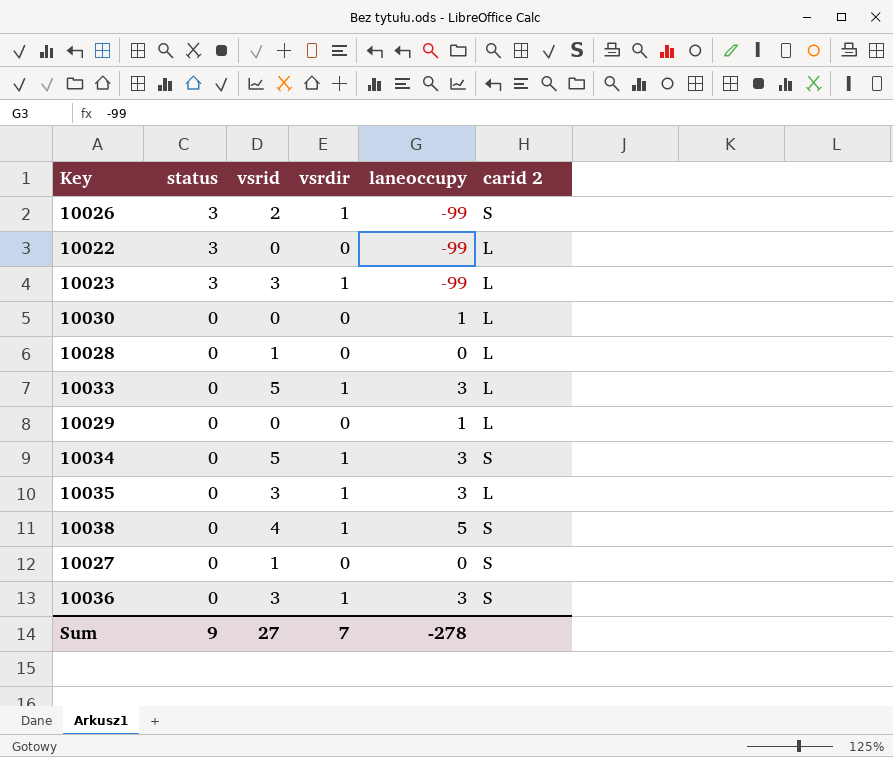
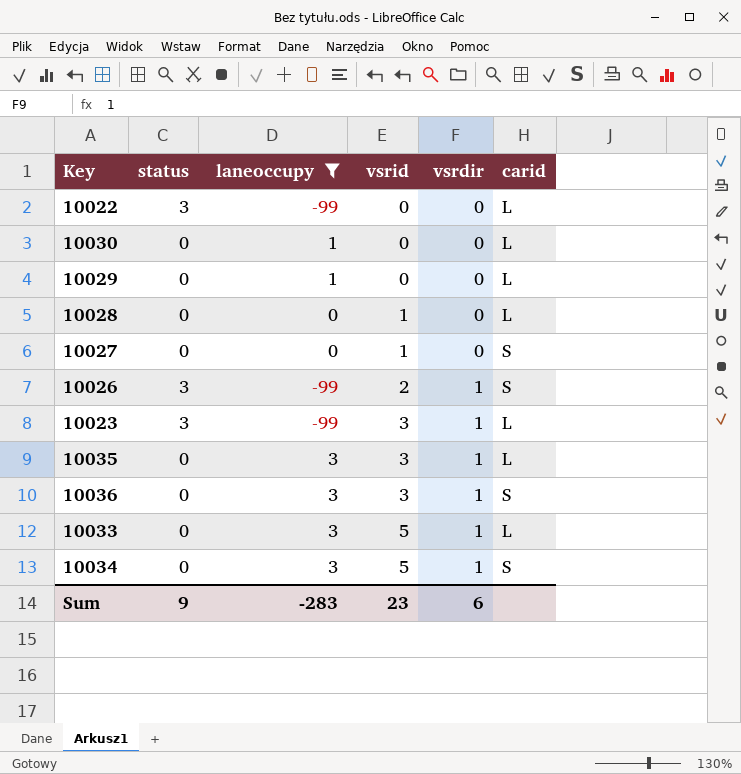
filter: none -> laneoccupy != 5
row order: status descending -> vsrid ascending
column laneoccupy | position: 5 -> 3
column name: carid 2 -> carid
Sum | laneoccupy: -278 -> -283
Sum | vsrid: 27 -> 23
Sum | vsrdir: 7 -> 6

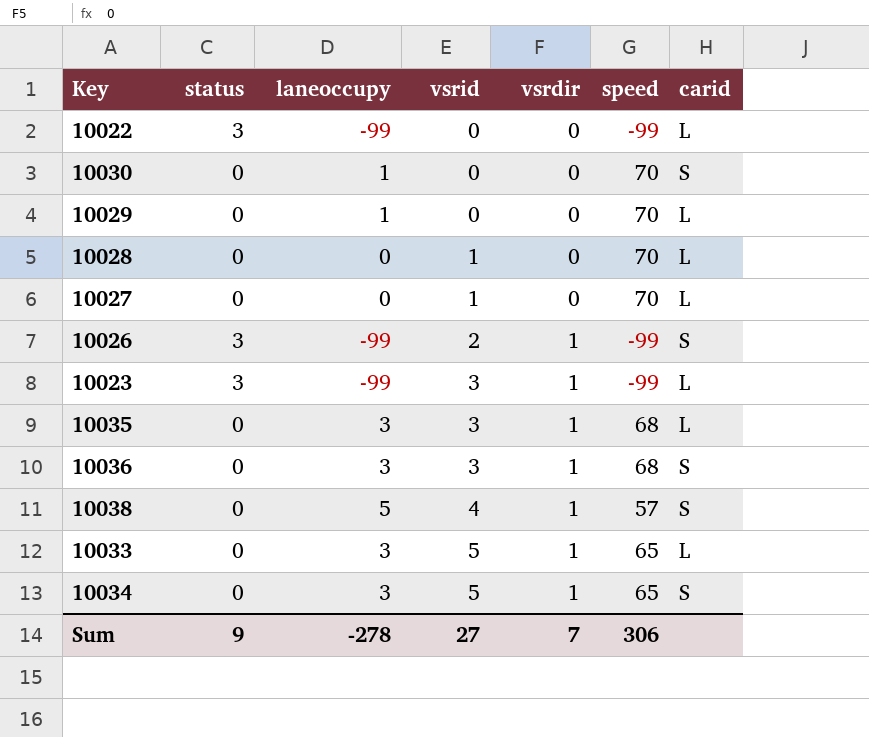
filter: laneoccupy != 5 -> none
column speed | position: none -> 6
10030 | carid: L -> S
10027 | carid: S -> L
Sum | laneoccupy: -283 -> -278
Sum | vsrid: 23 -> 27
Sum | vsrdir: 6 -> 7

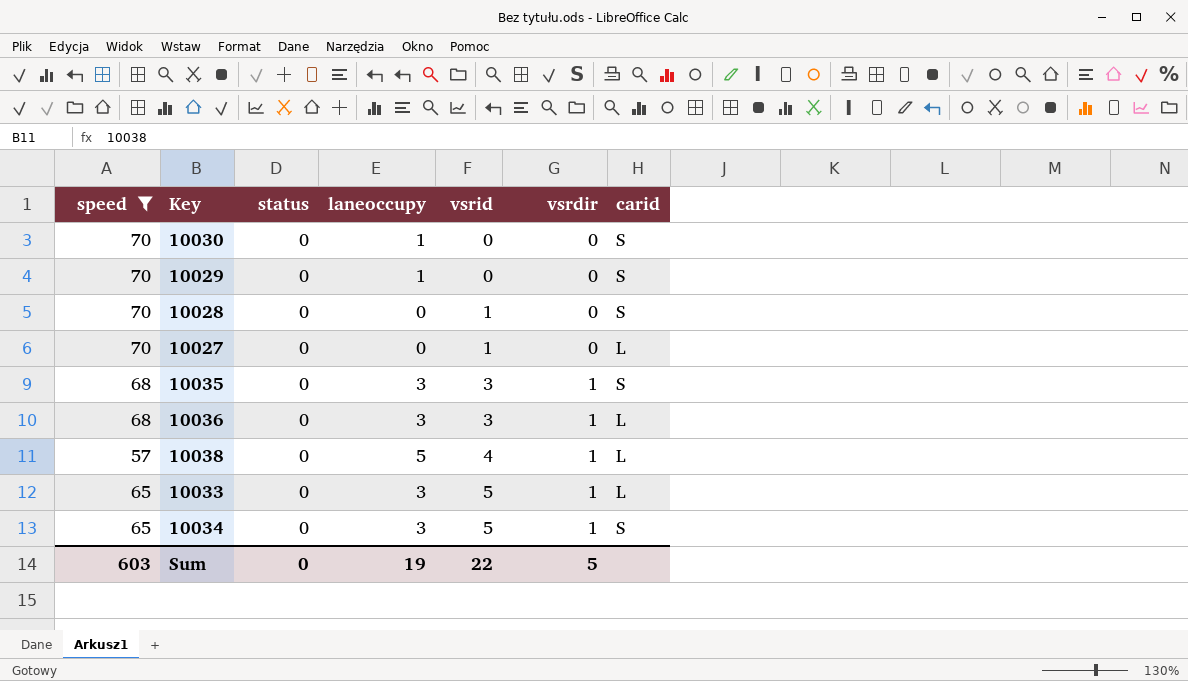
filter: none -> speed != -99
column speed | position: 6 -> 1
10029 | carid: L -> S
10028 | carid: L -> S
10035 | carid: L -> S
10036 | carid: S -> L
10038 | carid: S -> L
Sum | speed: 306 -> 603
Sum | status: 9 -> 0
Sum | laneoccupy: -278 -> 19
Sum | vsrid: 27 -> 22
Sum | vsrdir: 7 -> 5

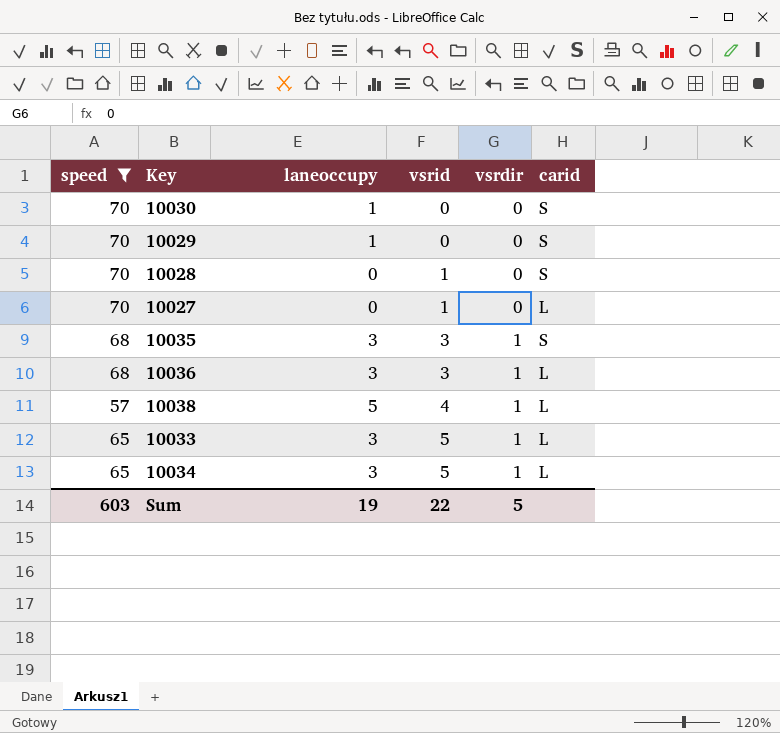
column status | position: 3 -> none
10034 | carid: S -> L

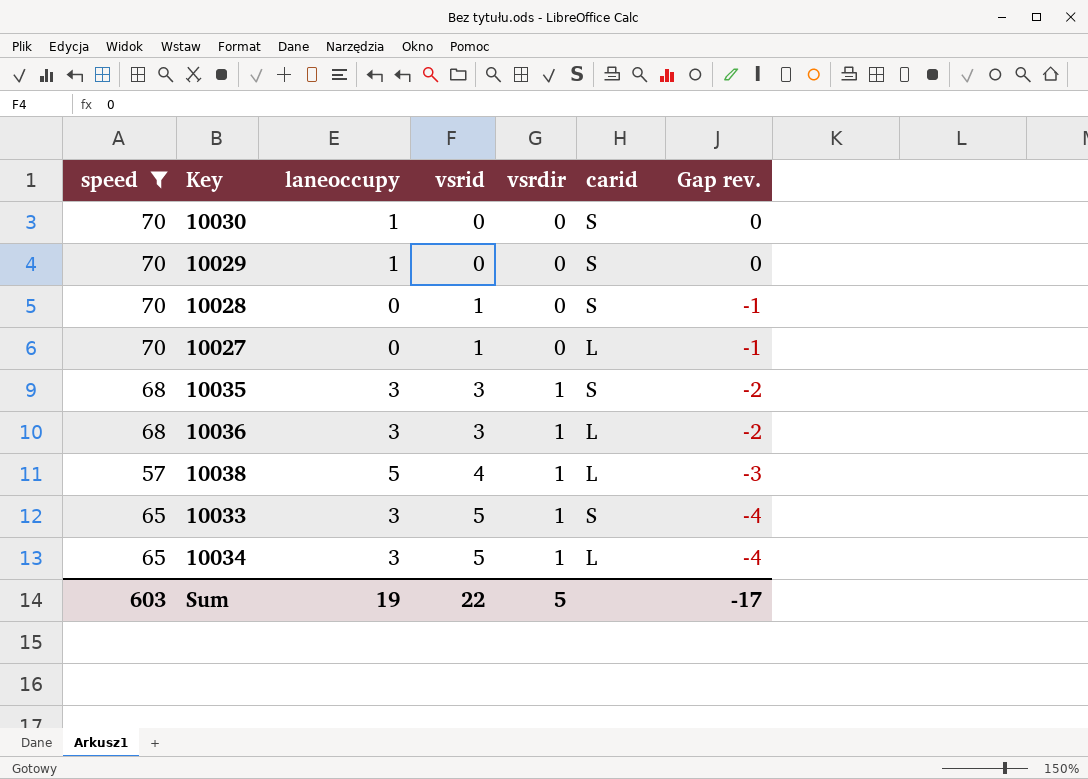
column Gap rev. | formula: none -> [vsrdir] - [vsrid]
10033 | carid: L -> S

